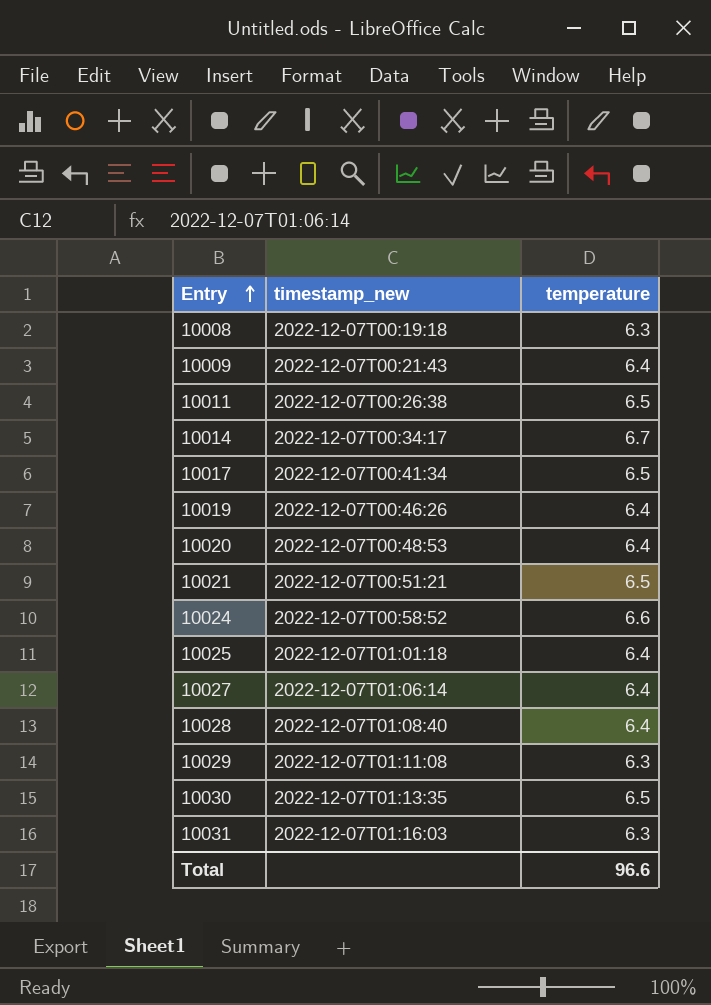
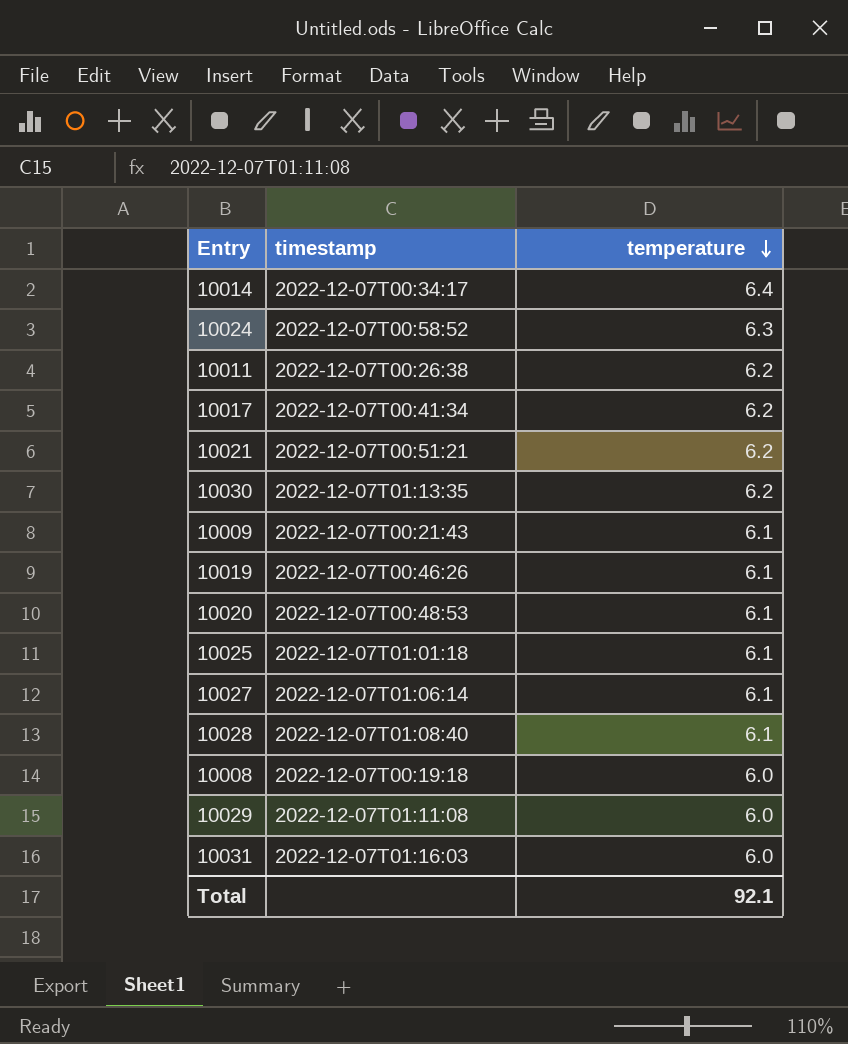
row order: Entry ascending -> temperature descending
column name: timestamp_new -> timestamp
10014 | temperature: 6.7 -> 6.4
10024 | temperature: 6.6 -> 6.3
10011 | temperature: 6.5 -> 6.2
10017 | temperature: 6.5 -> 6.2
10021 | temperature: 6.5 -> 6.2
10030 | temperature: 6.5 -> 6.2
10009 | temperature: 6.4 -> 6.1
10019 | temperature: 6.4 -> 6.1
10020 | temperature: 6.4 -> 6.1
10025 | temperature: 6.4 -> 6.1
10027 | temperature: 6.4 -> 6.1
10028 | temperature: 6.4 -> 6.1
10008 | temperature: 6.3 -> 6.0
10029 | temperature: 6.3 -> 6.0
10031 | temperature: 6.3 -> 6.0
Total | temperature: 96.6 -> 92.1

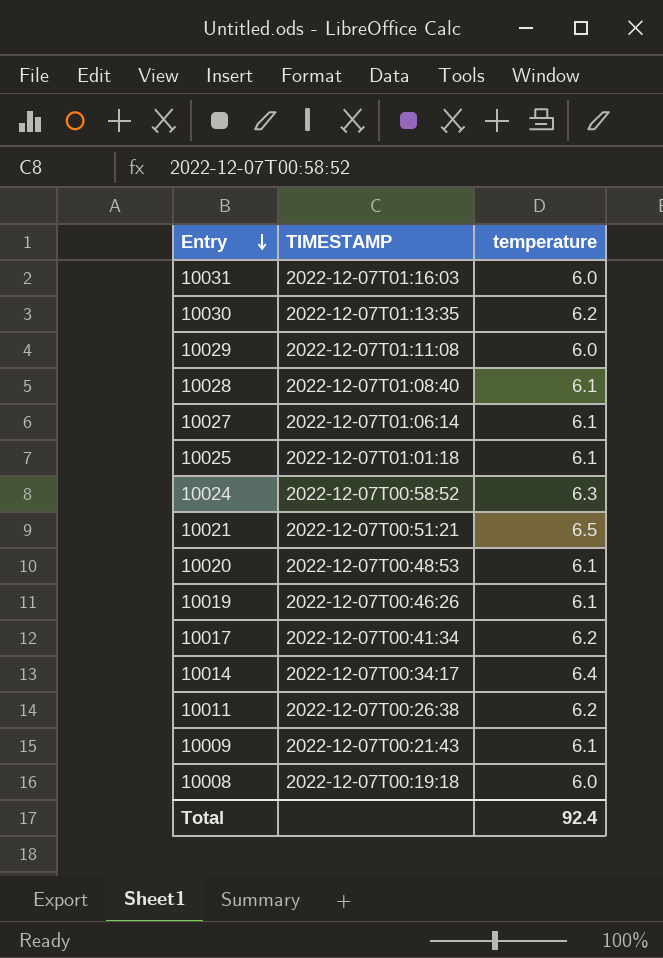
row order: temperature descending -> Entry descending
column name: timestamp -> TIMESTAMP
10021 | temperature: 6.2 -> 6.5
Total | temperature: 92.1 -> 92.4

